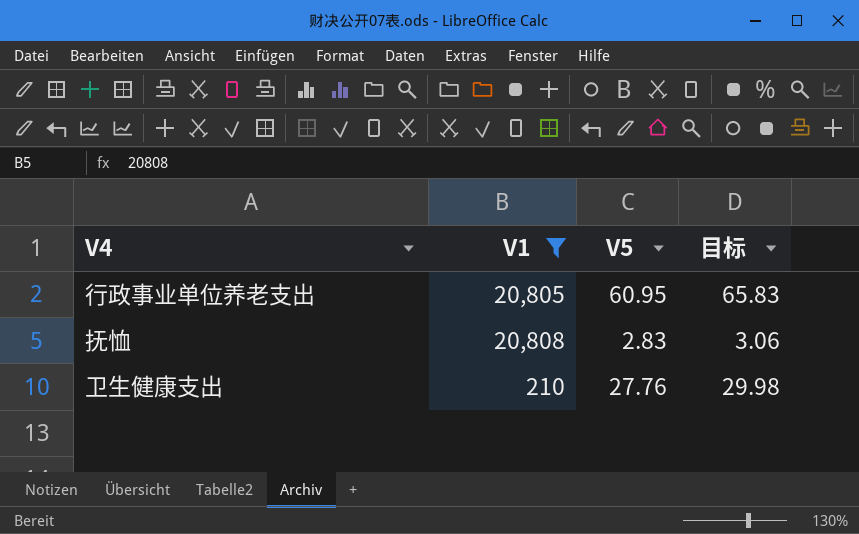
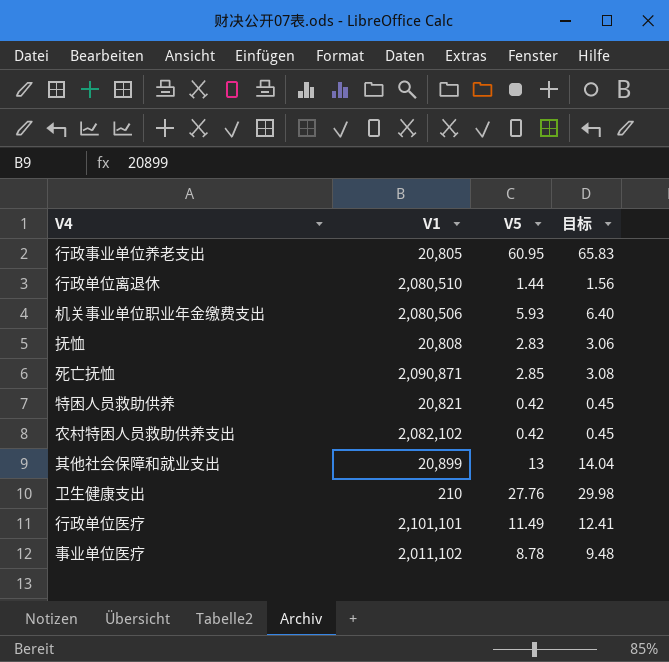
filter: V1 <= 20,808 -> none

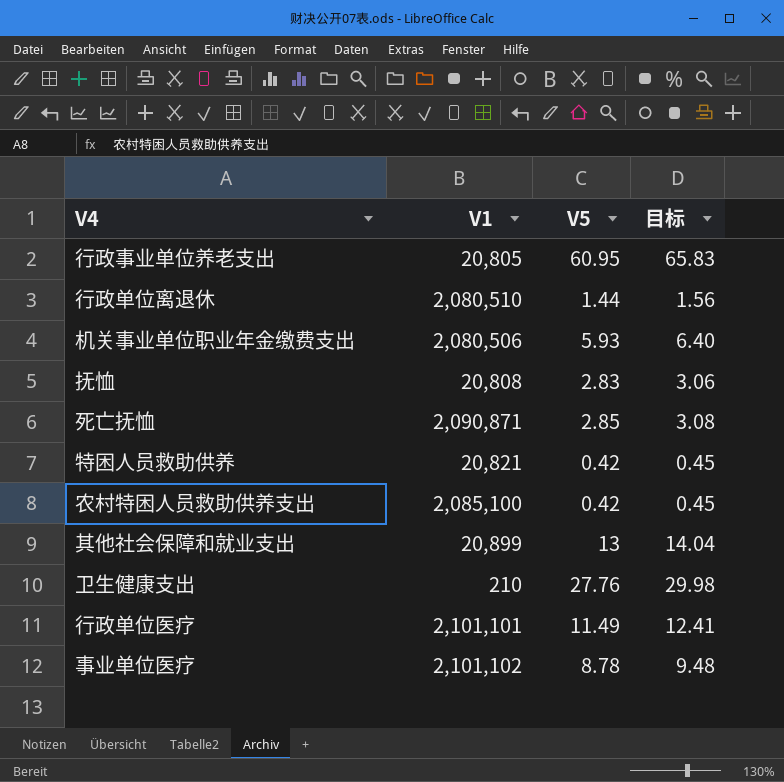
农村特困人员救助供养支出 | V1: 2,082,102 -> 2,085,100
事业单位医疗 | V1: 2,011,102 -> 2,101,102

